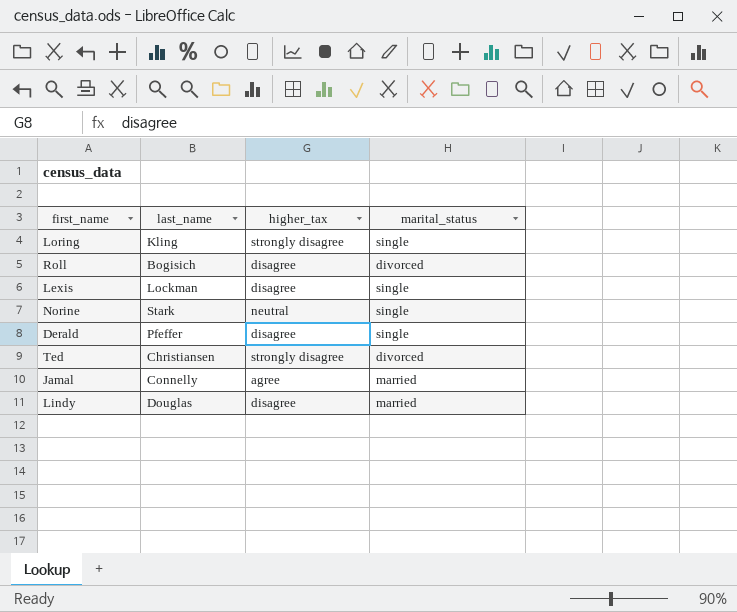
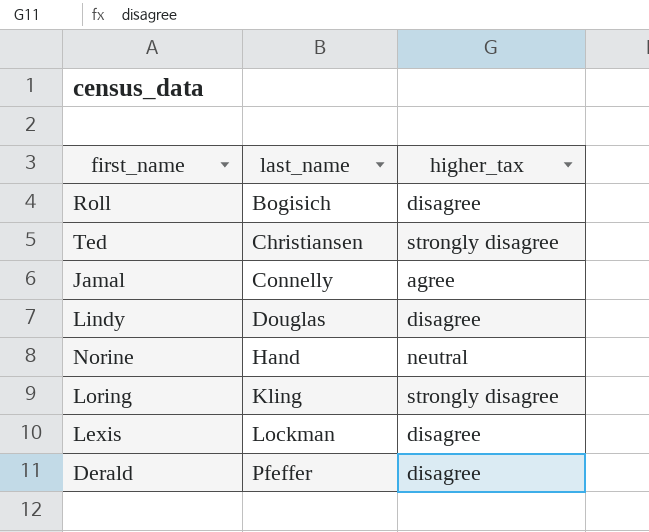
row order: none -> last_name ascending
column marital_status | position: 4 -> none
Norine | last_name: Stark -> Hand

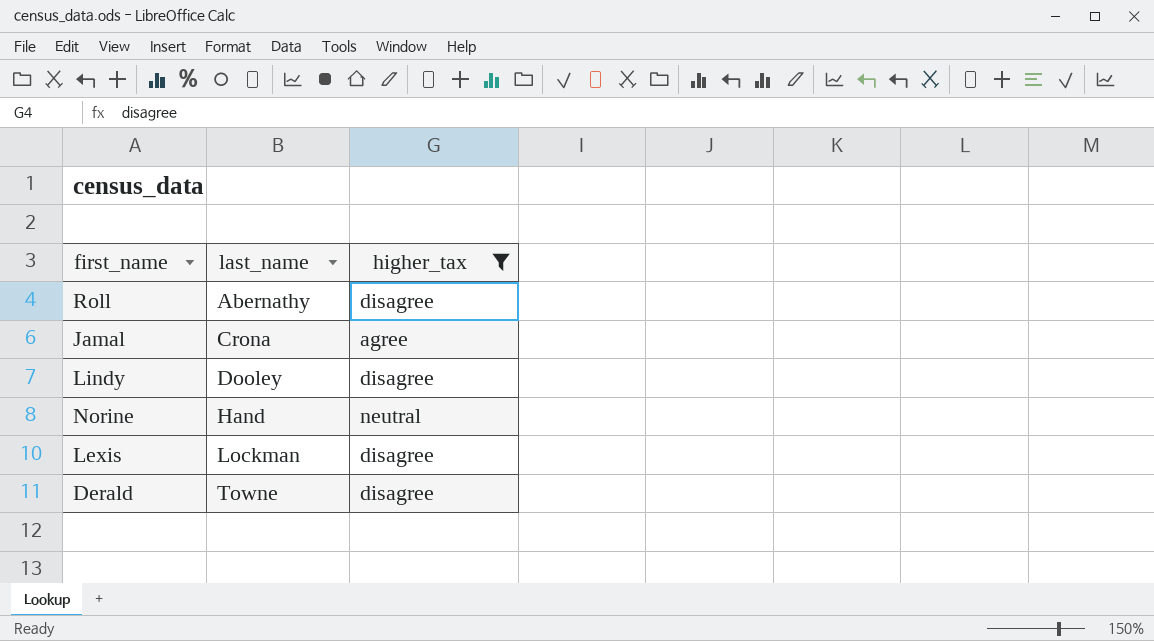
filter: none -> higher_tax != strongly disagree
Roll | last_name: Bogisich -> Abernathy
Jamal | last_name: Connelly -> Crona
Lindy | last_name: Douglas -> Dooley
Derald | last_name: Pfeffer -> Towne

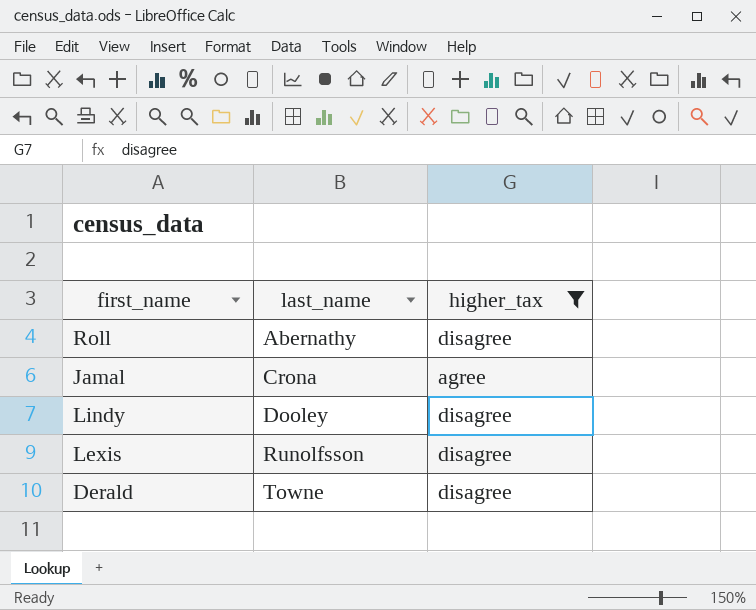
row Norine: Hand | neutral -> none
Lexis | last_name: Lockman -> Runolfsson

